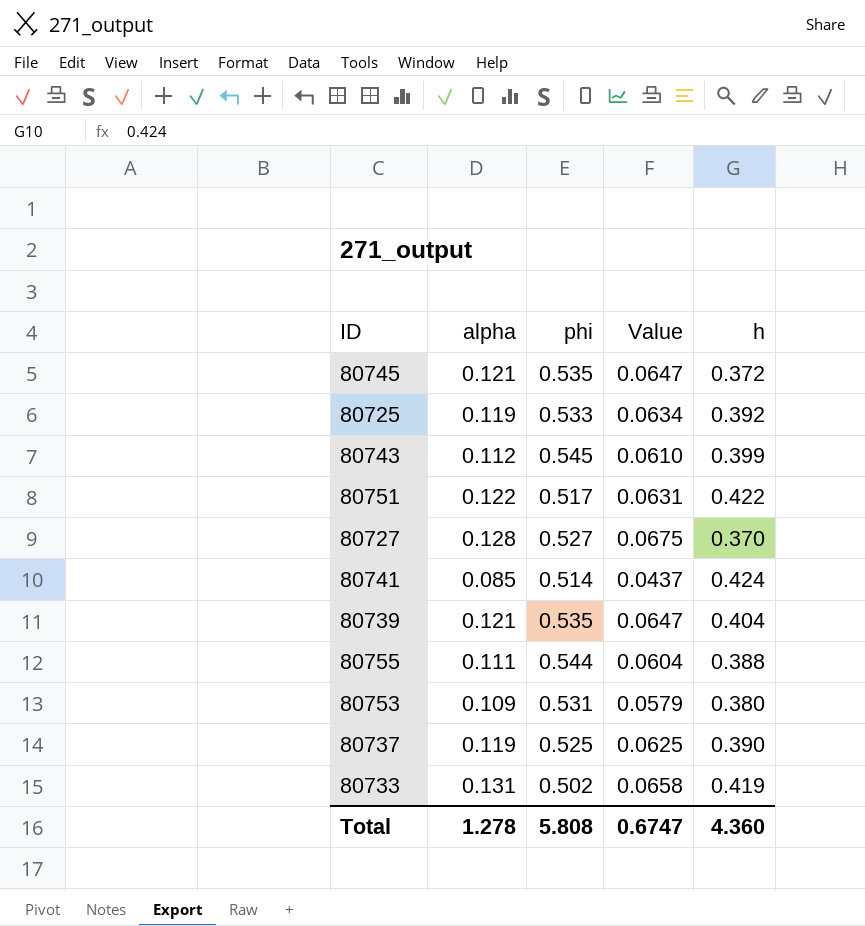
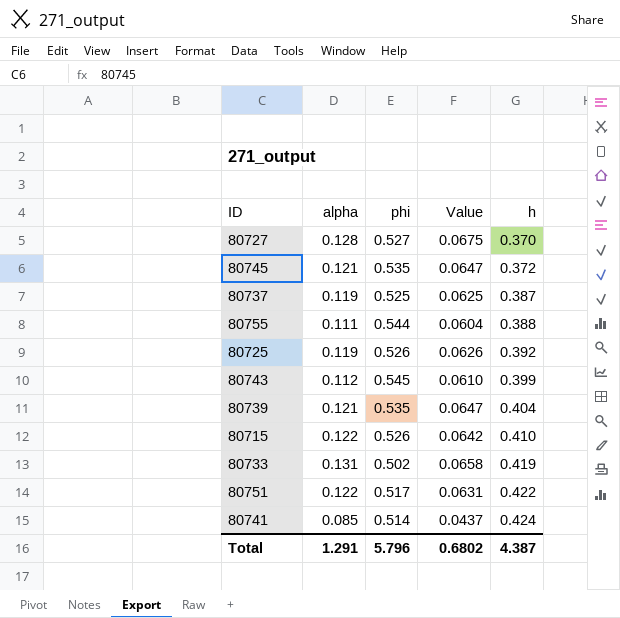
row order: none -> h ascending
row 80753: 0.109 | 0.531 | 0.0579 | 0.380 -> none
80737 | h: 0.390 -> 0.387
80725 | phi: 0.533 -> 0.526
80725 | Value: 0.0634 -> 0.0626
row 80715: none -> 0.122 | 0.526 | 0.0642 | 0.410
Total | alpha: 1.278 -> 1.291
Total | phi: 5.808 -> 5.796
Total | Value: 0.6747 -> 0.6802
Total | h: 4.360 -> 4.387

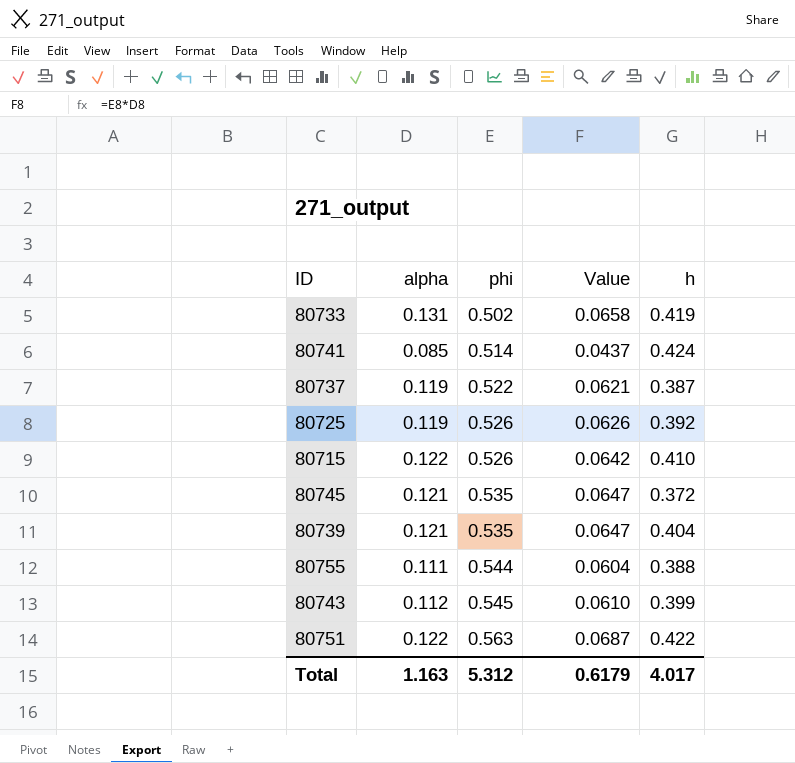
row order: h ascending -> phi ascending
row 80727: 0.128 | 0.527 | 0.0675 | 0.370 -> none
80737 | phi: 0.525 -> 0.522
80737 | Value: 0.0625 -> 0.0621
80751 | phi: 0.517 -> 0.563
80751 | Value: 0.0631 -> 0.0687
Total | alpha: 1.291 -> 1.163
Total | phi: 5.796 -> 5.312
Total | Value: 0.6802 -> 0.6179
Total | h: 4.387 -> 4.017

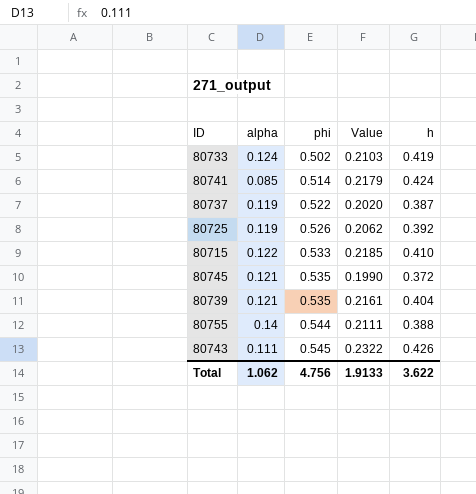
column Value | formula: [alpha] * [phi] -> [phi] * [h]
row 80751: 0.122 | 0.563 | 0.0687 | 0.422 -> none
80733 | alpha: 0.131 -> 0.124
80715 | phi: 0.526 -> 0.533
80755 | alpha: 0.111 -> 0.14
80743 | alpha: 0.112 -> 0.111
80743 | h: 0.399 -> 0.426
Total | alpha: 1.163 -> 1.062
Total | phi: 5.312 -> 4.756
Total | Value: 0.6179 -> 1.9133
Total | h: 4.017 -> 3.622

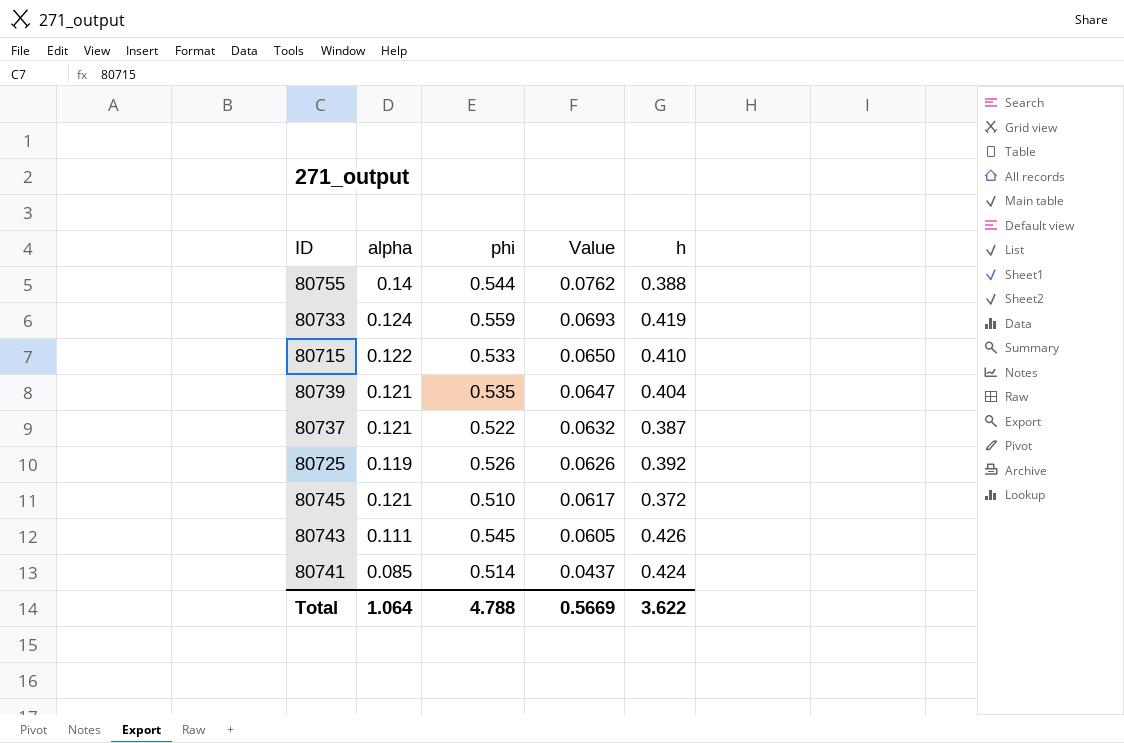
row order: phi ascending -> Value descending
column Value | formula: [phi] * [h] -> [alpha] * [phi]
80733 | phi: 0.502 -> 0.559
80737 | alpha: 0.119 -> 0.121
80745 | phi: 0.535 -> 0.510
Total | alpha: 1.062 -> 1.064
Total | phi: 4.756 -> 4.788
Total | Value: 1.9133 -> 0.5669

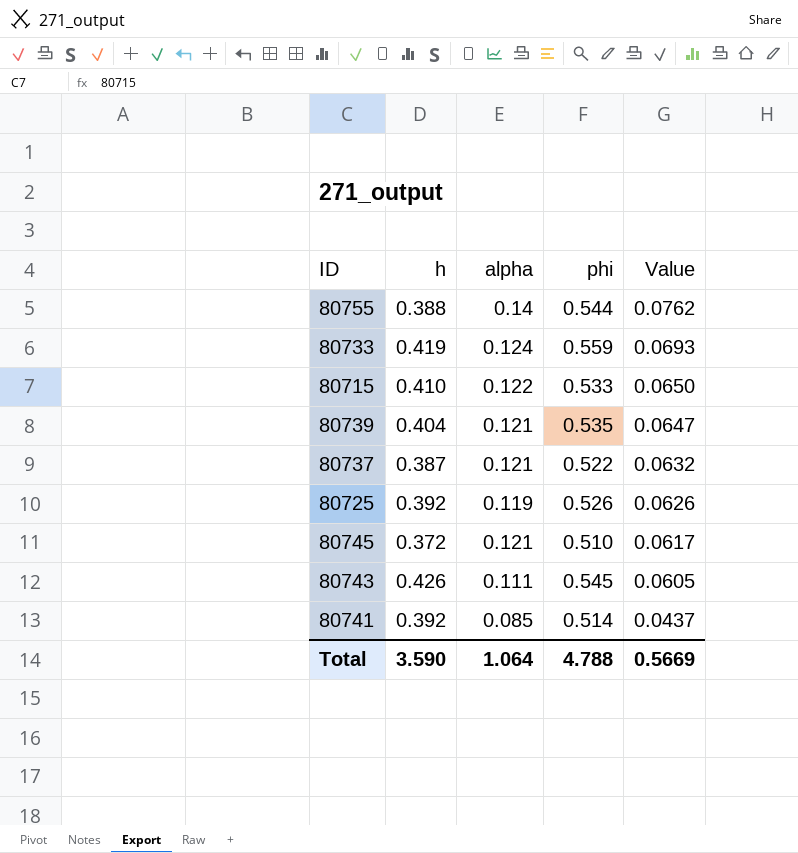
column h | position: 5 -> 2
80741 | h: 0.424 -> 0.392
Total | h: 3.622 -> 3.590

